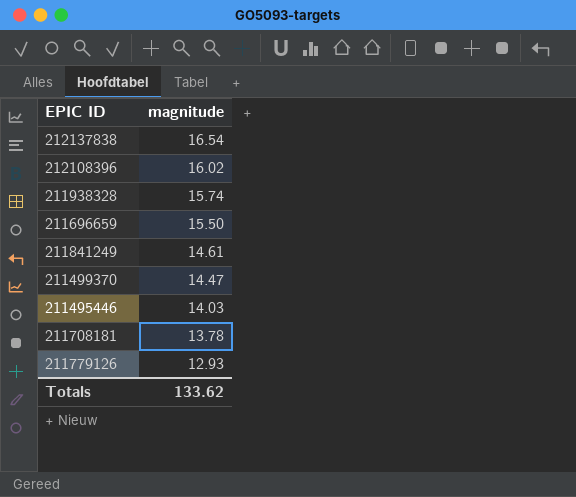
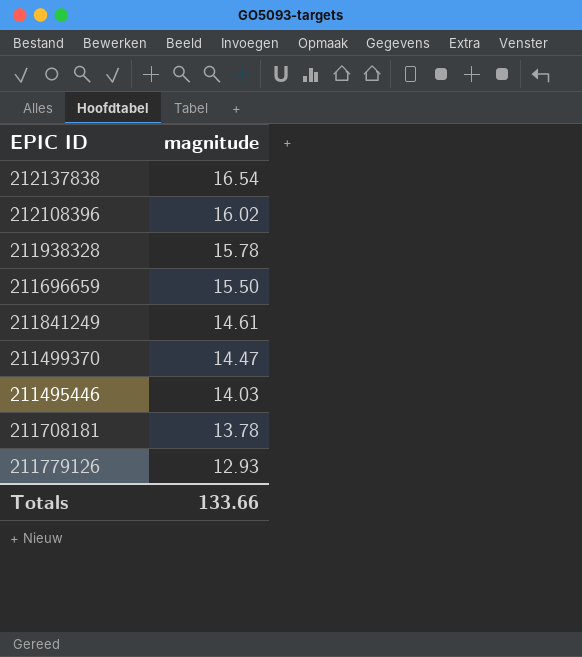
211938328 | magnitude: 15.74 -> 15.78
Totals | magnitude: 133.62 -> 133.66

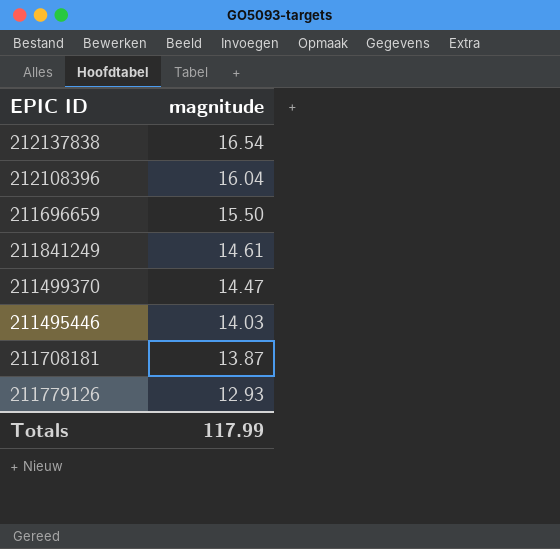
row 211938328: 15.78 -> none
212108396 | magnitude: 16.02 -> 16.04
211708181 | magnitude: 13.78 -> 13.87
Totals | magnitude: 133.66 -> 117.99

